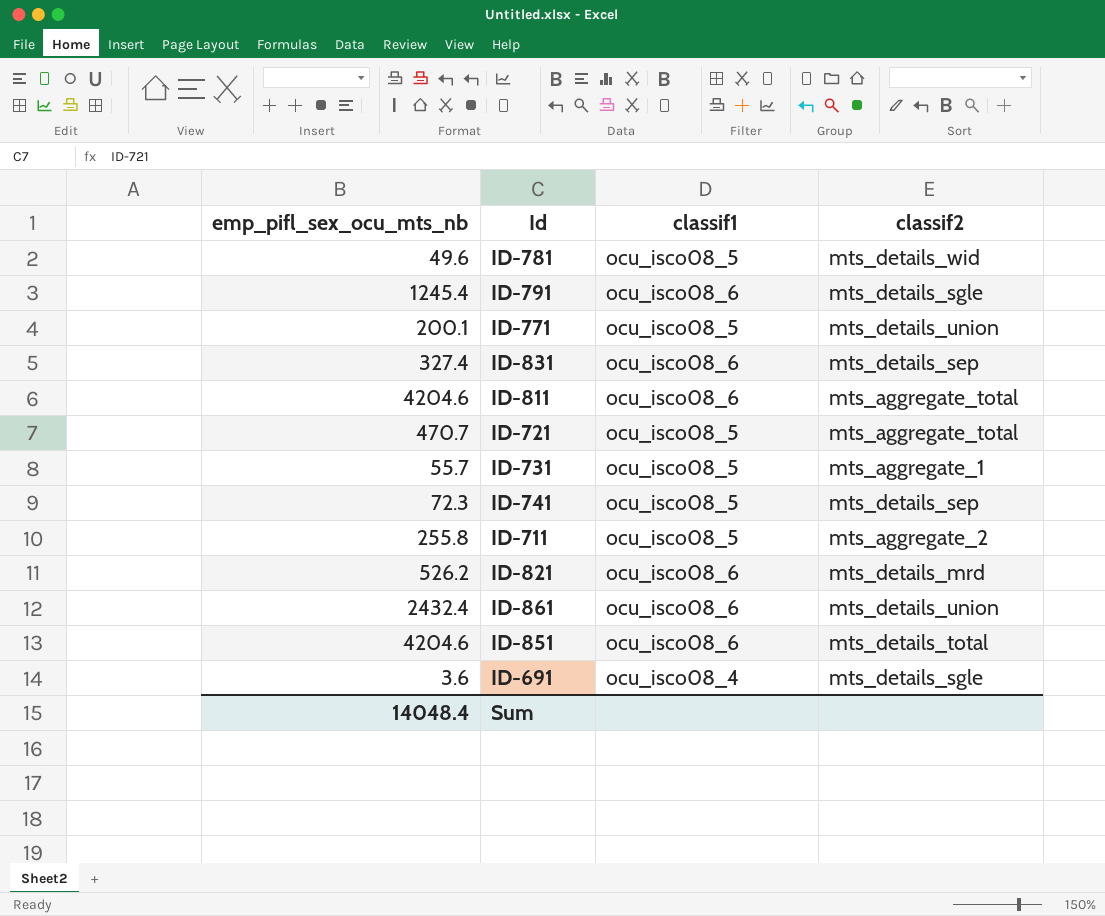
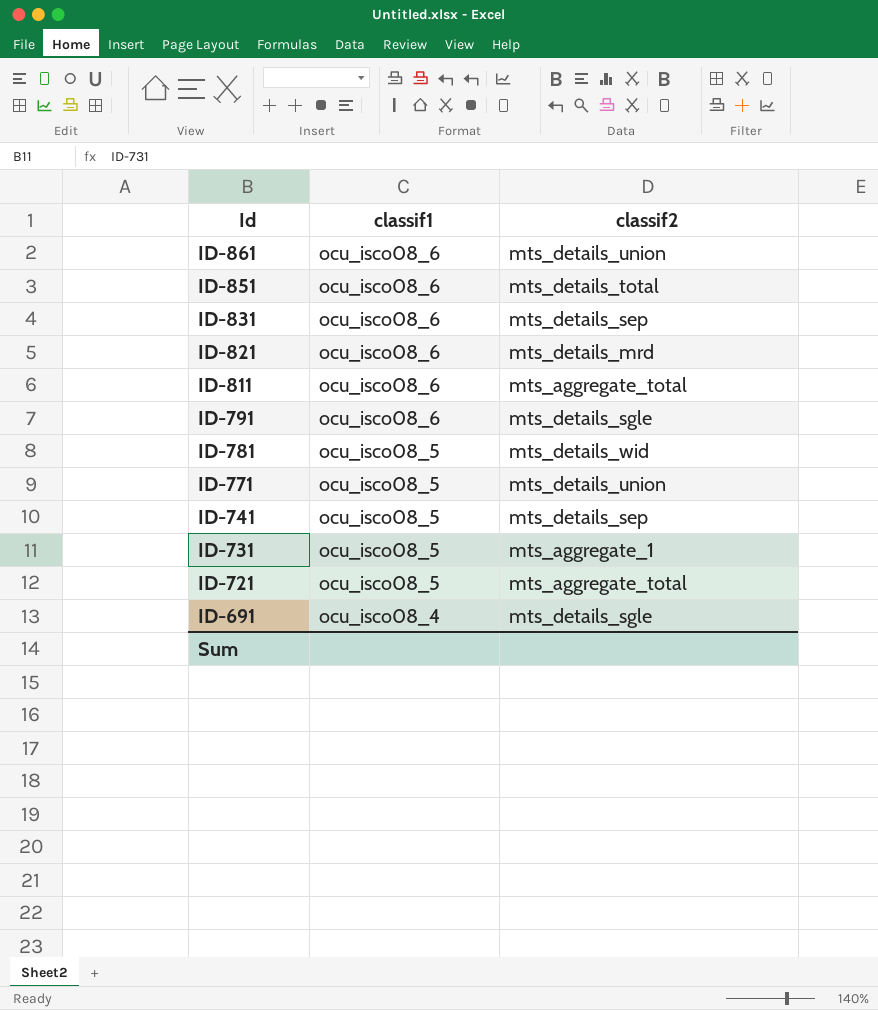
row order: none -> Id descending
column emp_pifl_sex_ocu_mts_nb | position: 1 -> none
row ID-711: 255.8 | ocu_isco08_5 | mts_aggregate_2 -> none

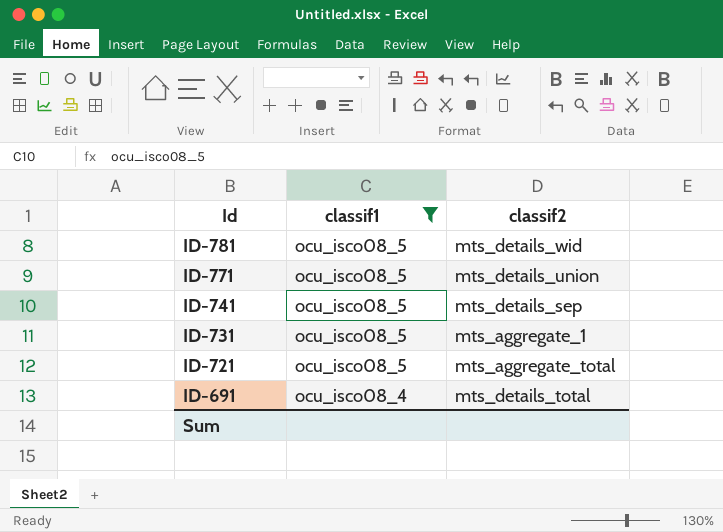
filter: none -> classif1 != ocu_isco08_6
ID-691 | classif2: mts_details_sgle -> mts_details_total

